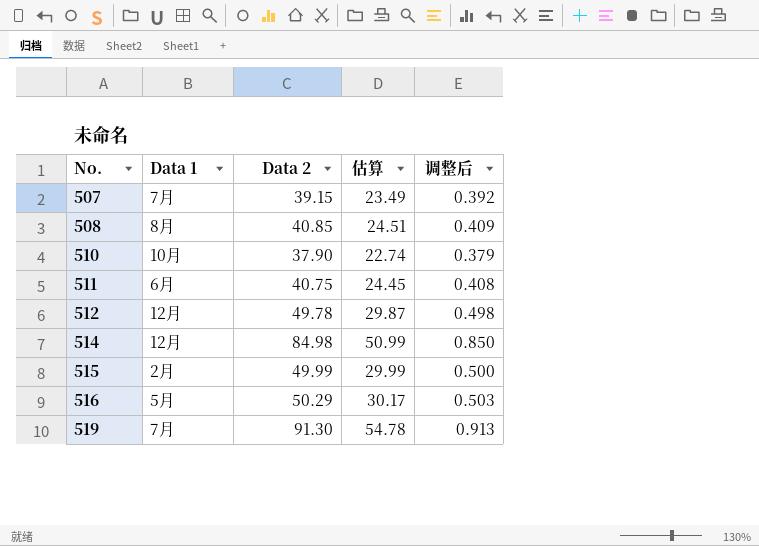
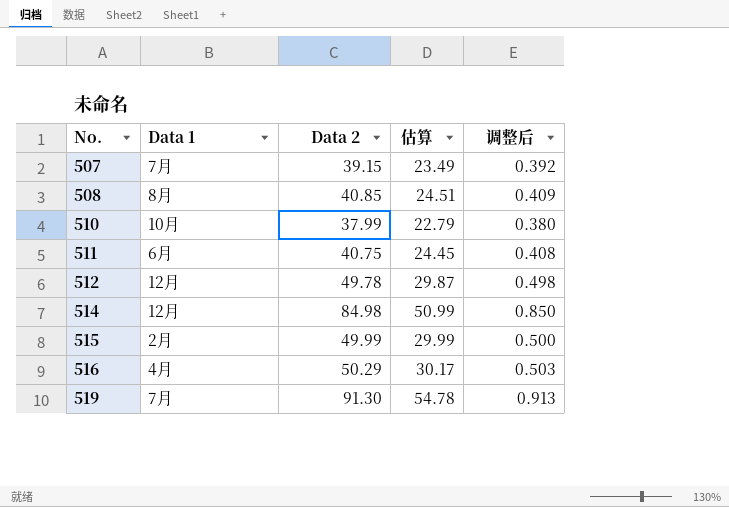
510 | Data 2: 37.90 -> 37.99
510 | 估算: 22.74 -> 22.79
510 | 调整后: 0.379 -> 0.380
516 | Data 1: 5月 -> 4月

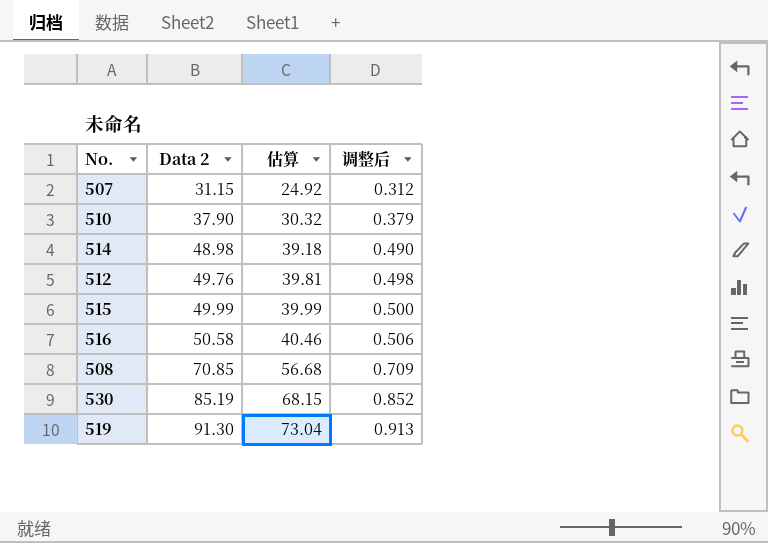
row order: No. ascending -> Data 2 ascending
column Data 1 | position: 2 -> none
column 估算 | formula: [Data 2] * 0.6 -> [Data 2] * 0.8
row 511: 6月 | 40.75 | 24.45 | 0.408 -> none
507 | Data 2: 39.15 -> 31.15
507 | 调整后: 0.392 -> 0.312
510 | Data 2: 37.99 -> 37.90
510 | 调整后: 0.380 -> 0.379
514 | Data 2: 84.98 -> 48.98
514 | 调整后: 0.850 -> 0.490
512 | Data 2: 49.78 -> 49.76
516 | Data 2: 50.29 -> 50.58
516 | 调整后: 0.503 -> 0.506
508 | Data 2: 40.85 -> 70.85
508 | 调整后: 0.409 -> 0.709
row 530: none -> 85.19 | 68.15 | 0.852

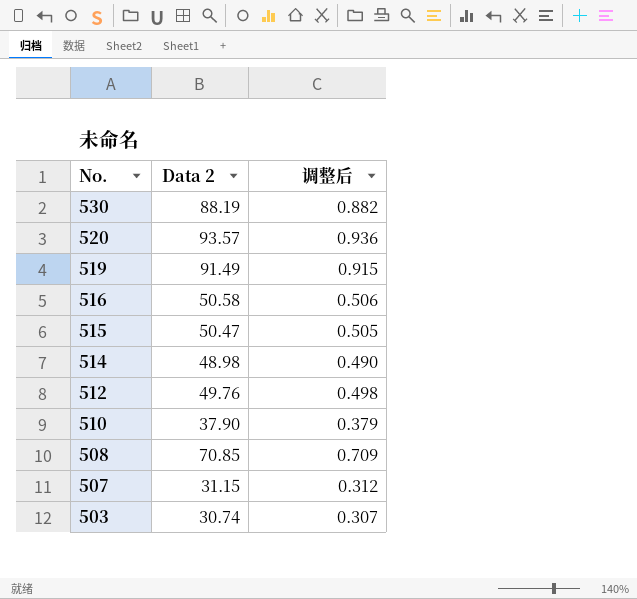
row order: Data 2 ascending -> No. descending
column 估算 | formula: [Data 2] * 0.8 -> none
530 | Data 2: 85.19 -> 88.19
530 | 调整后: 0.852 -> 0.882
row 520: none -> 93.57 | 0.936
519 | Data 2: 91.30 -> 91.49
519 | 调整后: 0.913 -> 0.915
515 | Data 2: 49.99 -> 50.47
515 | 调整后: 0.500 -> 0.505
row 503: none -> 30.74 | 0.307

